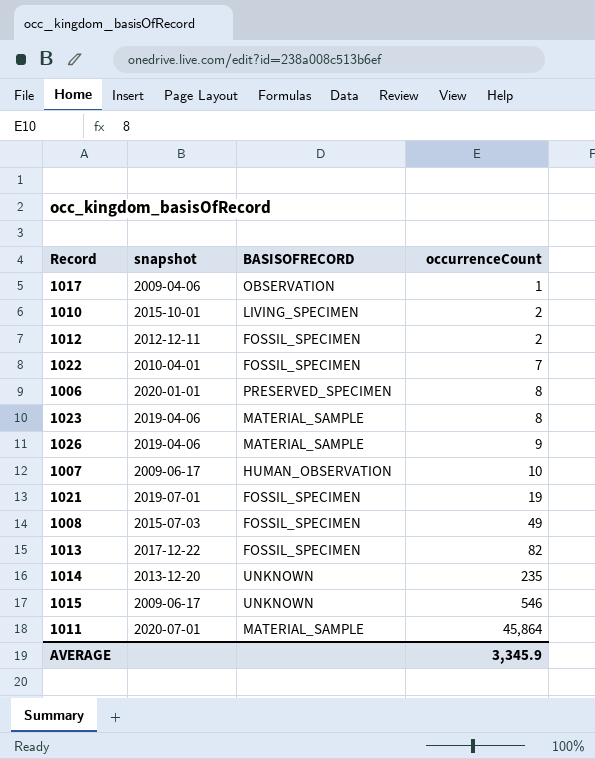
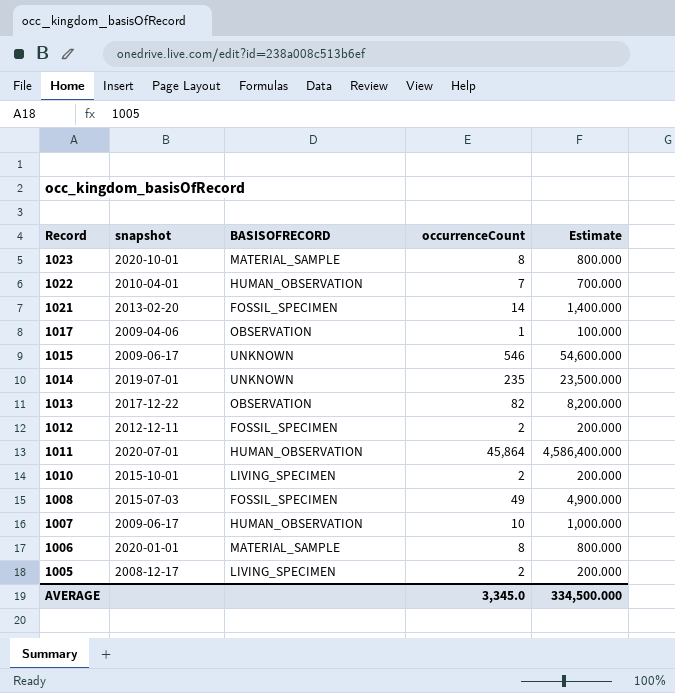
row order: occurrenceCount ascending -> Record descending
column Estimate | formula: none -> [occurrenceCount] * 100
row 1026: 2019-04-06 | MATERIAL_SAMPLE | 9 -> none
1023 | snapshot: 2019-04-06 -> 2020-10-01
1022 | BASISOFRECORD: FOSSIL_SPECIMEN -> HUMAN_OBSERVATION
1021 | snapshot: 2019-07-01 -> 2013-02-20
1021 | occurrenceCount: 19 -> 14
1014 | snapshot: 2013-12-20 -> 2019-07-01
1013 | BASISOFRECORD: FOSSIL_SPECIMEN -> OBSERVATION
1011 | BASISOFRECORD: MATERIAL_SAMPLE -> HUMAN_OBSERVATION
1006 | BASISOFRECORD: PRESERVED_SPECIMEN -> MATERIAL_SAMPLE
row 1005: none -> 2008-12-17 | LIVING_SPECIMEN | 2 | 200.000
AVERAGE | occurrenceCount: 3,345.9 -> 3,345.0

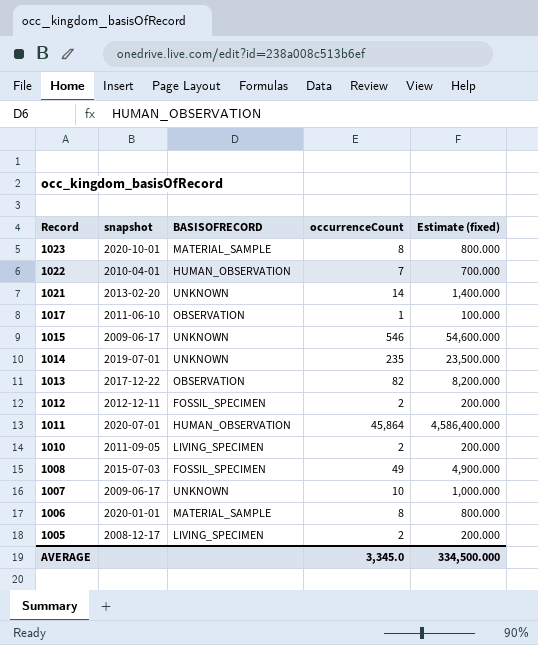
column name: Estimate -> Estimate (fixed)
1021 | BASISOFRECORD: FOSSIL_SPECIMEN -> UNKNOWN
1017 | snapshot: 2009-04-06 -> 2011-06-10
1010 | snapshot: 2015-10-01 -> 2011-09-05
1007 | BASISOFRECORD: HUMAN_OBSERVATION -> UNKNOWN

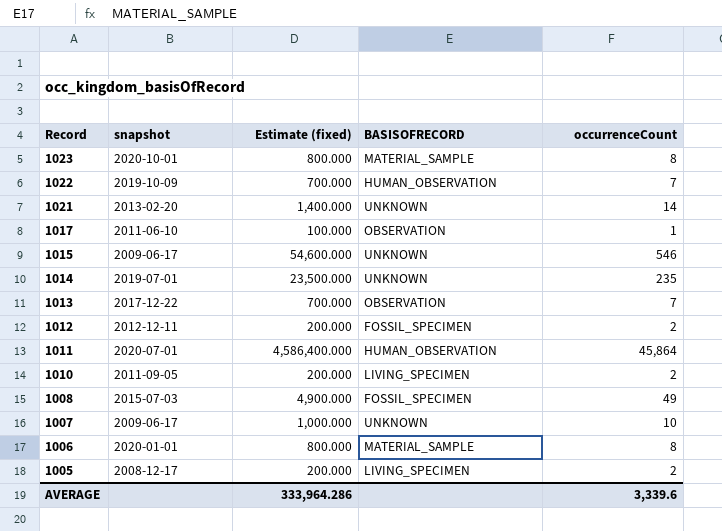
column Estimate (fixed) | position: 5 -> 3
1022 | snapshot: 2010-04-01 -> 2019-10-09
1013 | Estimate (fixed): 8,200.000 -> 700.000
1013 | occurrenceCount: 82 -> 7
AVERAGE | Estimate (fixed): 334,500.000 -> 333,964.286
AVERAGE | occurrenceCount: 3,345.0 -> 3,339.6

